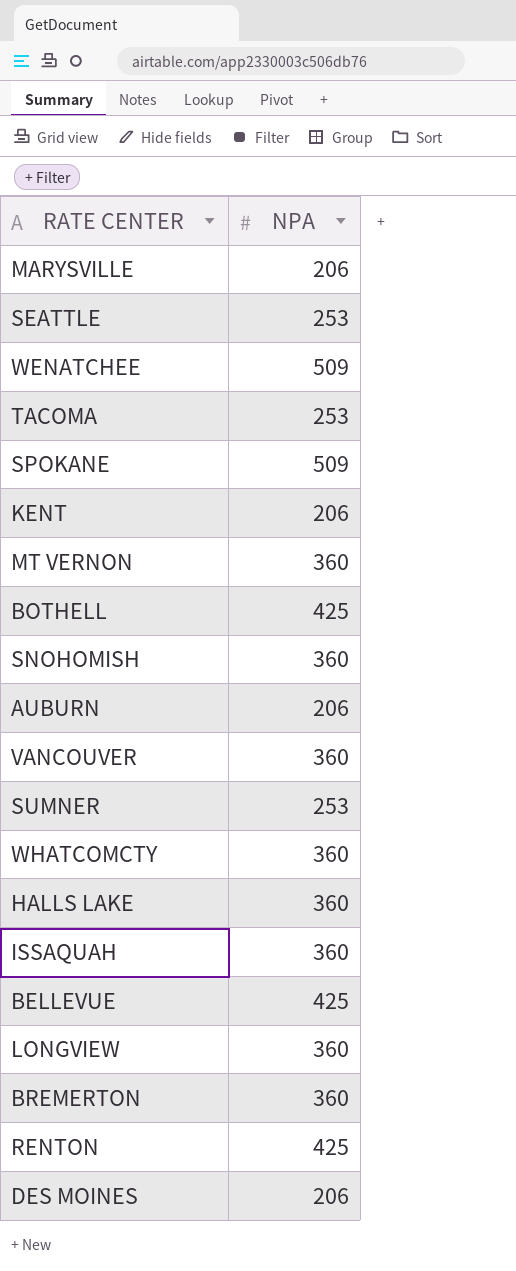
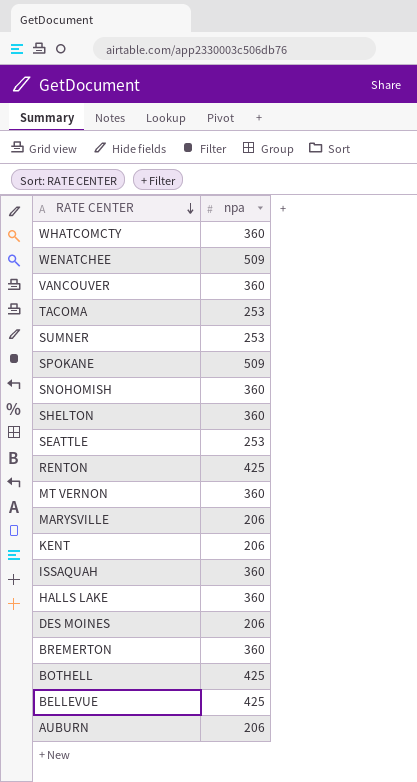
row order: none -> RATE CENTER descending
column name: NPA -> npa
row LONGVIEW: 360 -> none
row SHELTON: none -> 360

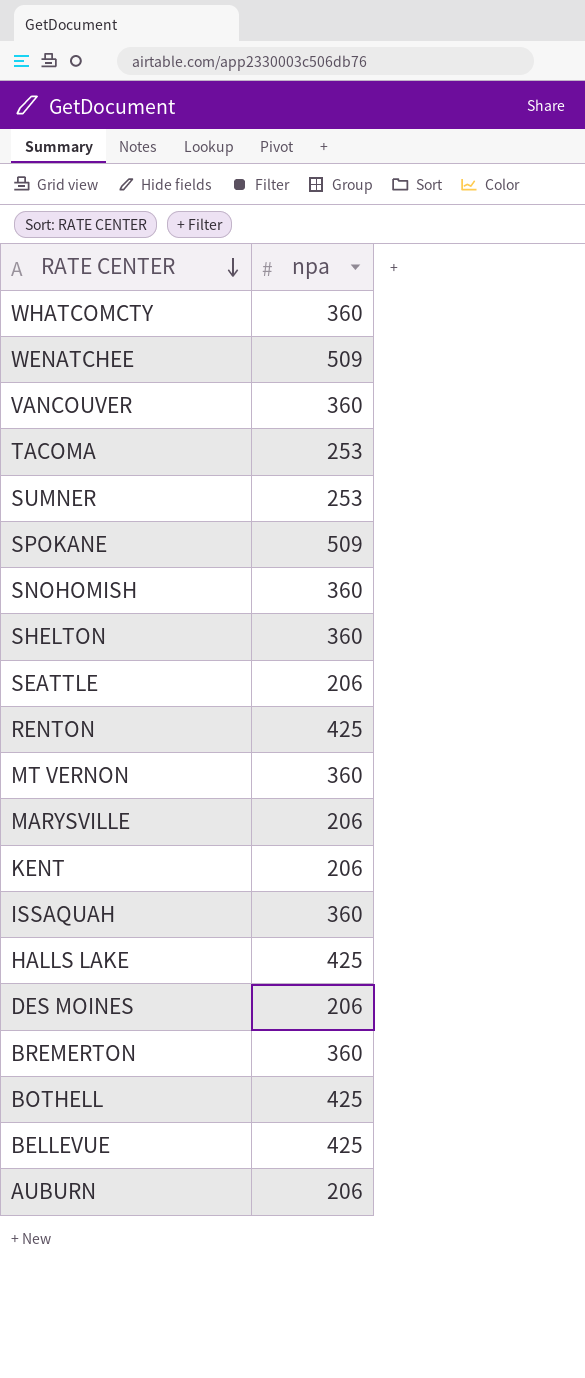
SEATTLE | npa: 253 -> 206
HALLS LAKE | npa: 360 -> 425

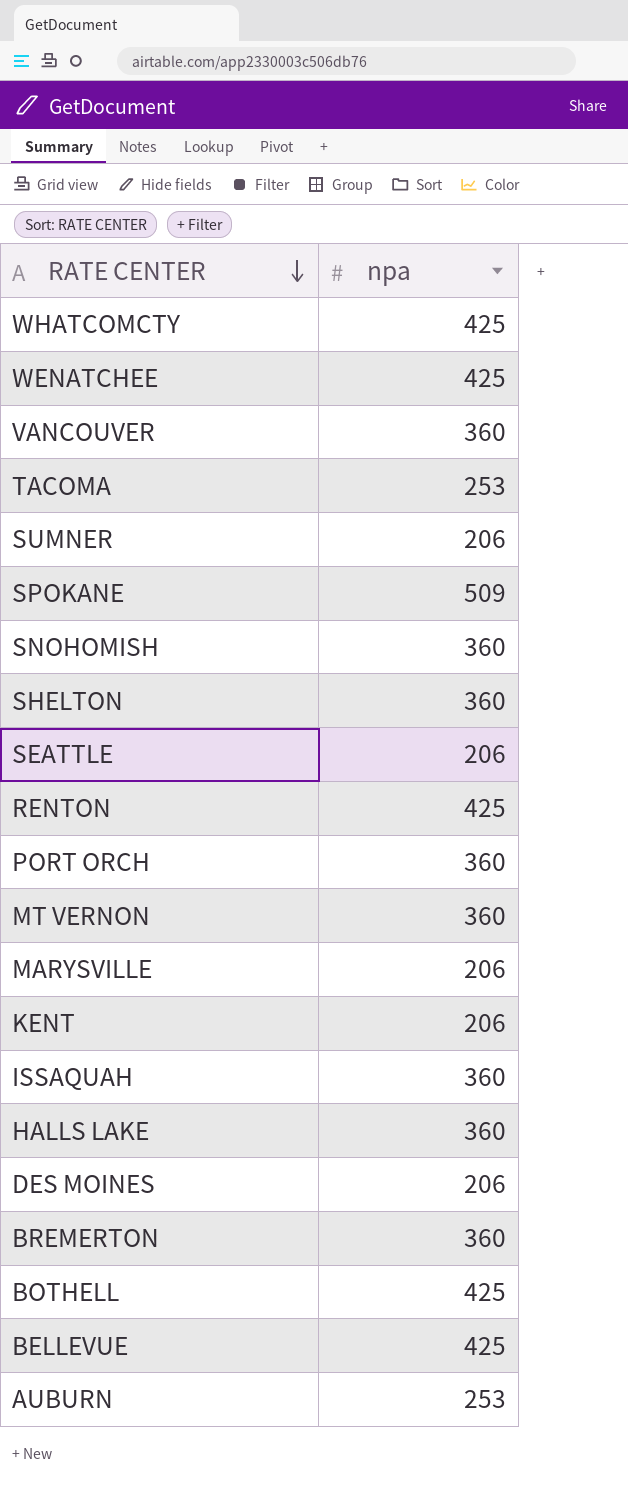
WHATCOMCTY | npa: 360 -> 425
WENATCHEE | npa: 509 -> 425
SUMNER | npa: 253 -> 206
row PORT ORCH: none -> 360
HALLS LAKE | npa: 425 -> 360
AUBURN | npa: 206 -> 253

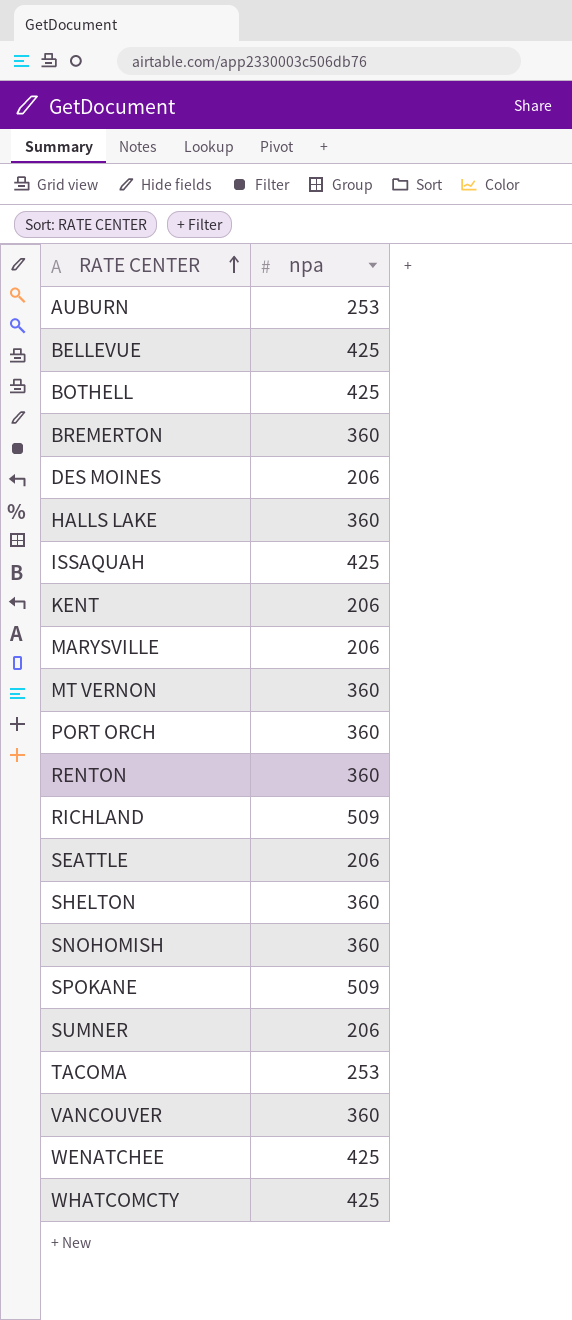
row order: RATE CENTER descending -> RATE CENTER ascending
ISSAQUAH | npa: 360 -> 425
RENTON | npa: 425 -> 360
row RICHLAND: none -> 509

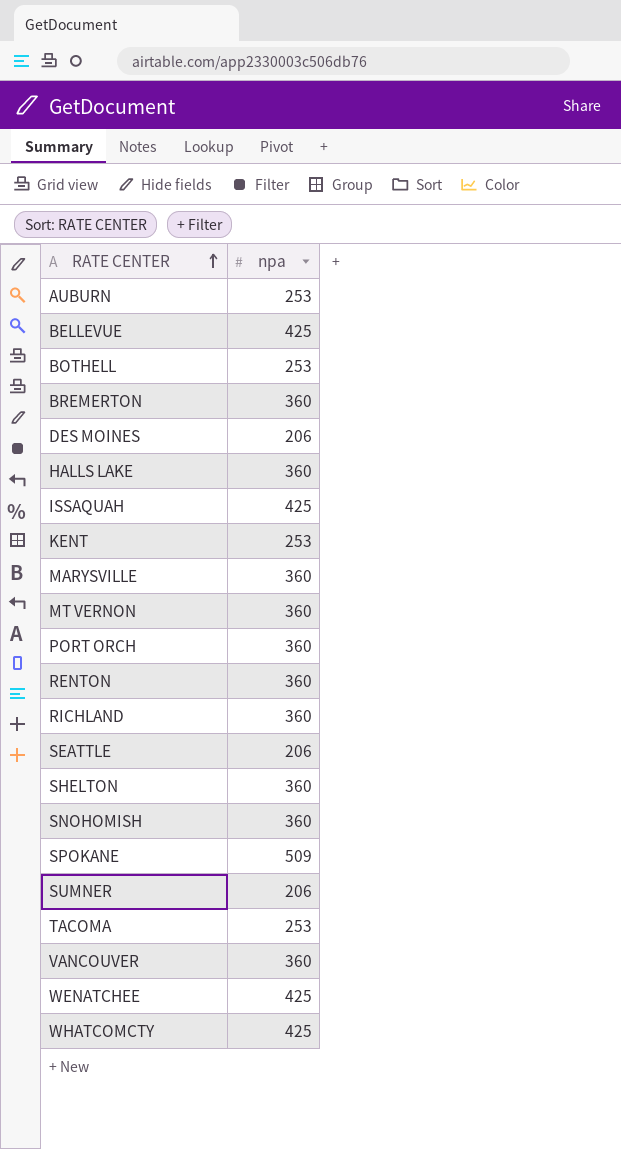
BOTHELL | npa: 425 -> 253
KENT | npa: 206 -> 253
MARYSVILLE | npa: 206 -> 360
RICHLAND | npa: 509 -> 360

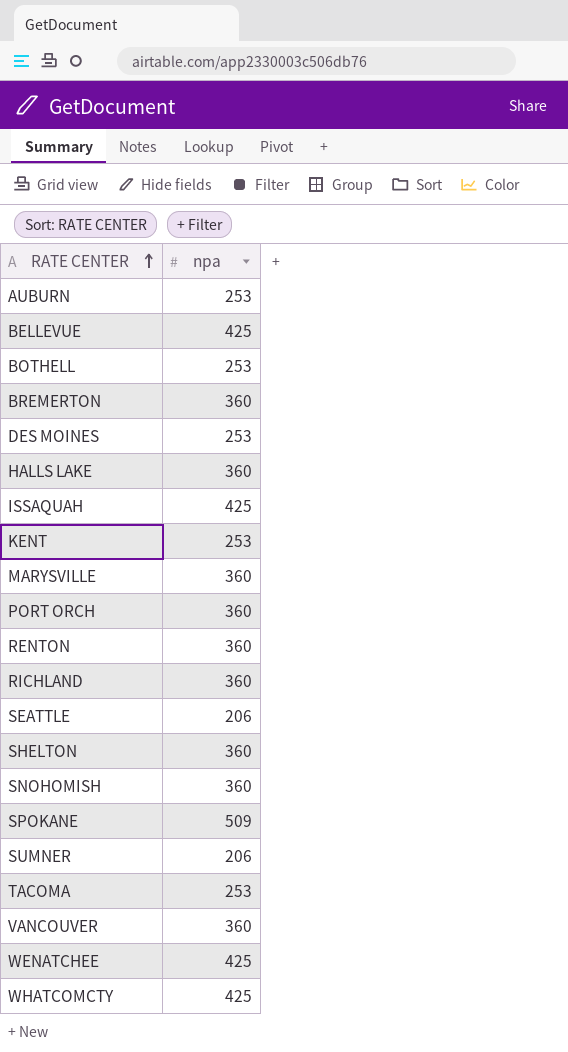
row MT VERNON: 360 -> none
DES MOINES | npa: 206 -> 253

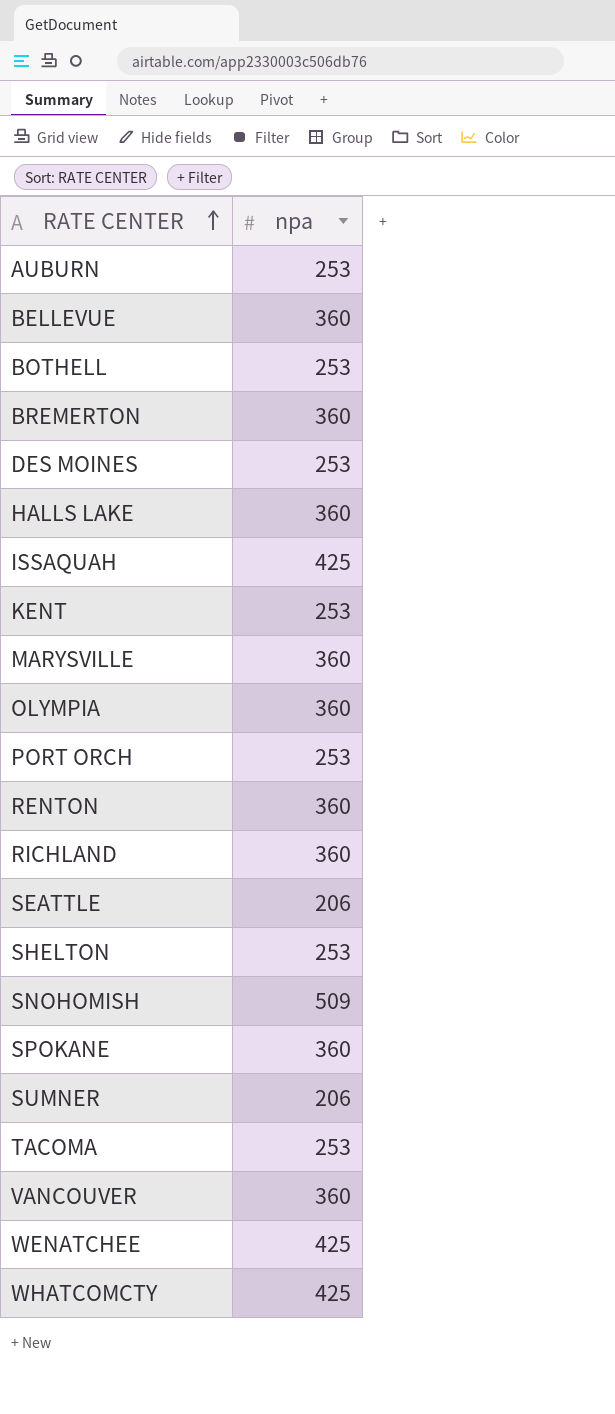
BELLEVUE | npa: 425 -> 360
row OLYMPIA: none -> 360
PORT ORCH | npa: 360 -> 253
SHELTON | npa: 360 -> 253
SNOHOMISH | npa: 360 -> 509
SPOKANE | npa: 509 -> 360

